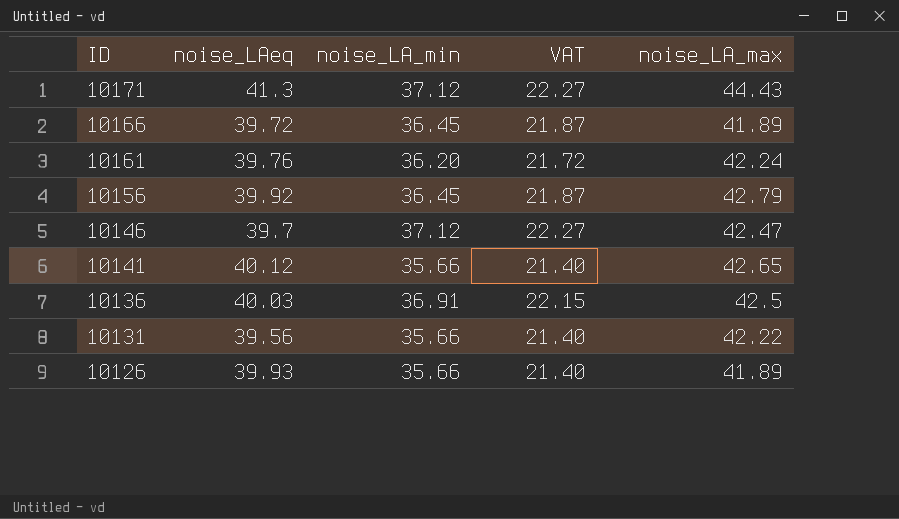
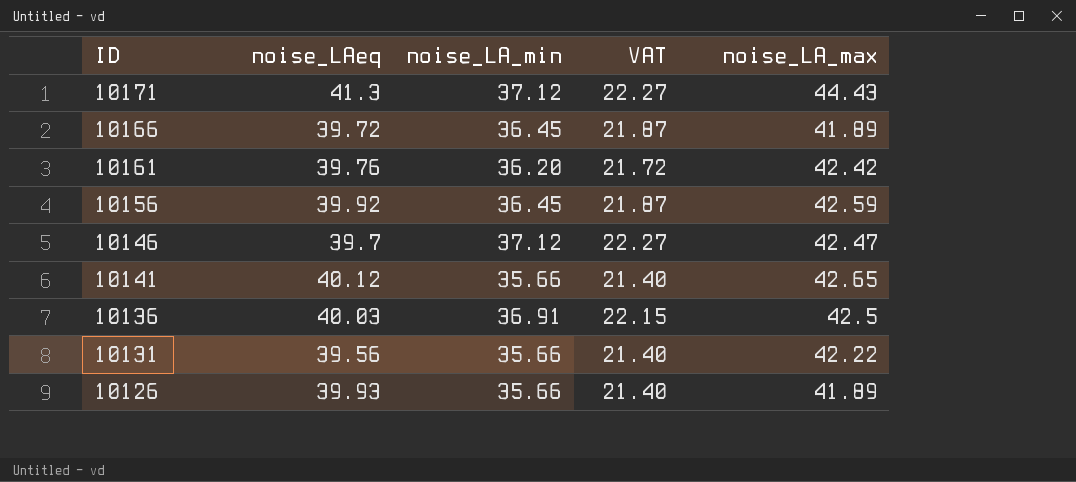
10161 | noise_LA_max: 42.24 -> 42.42
10156 | noise_LA_max: 42.79 -> 42.59

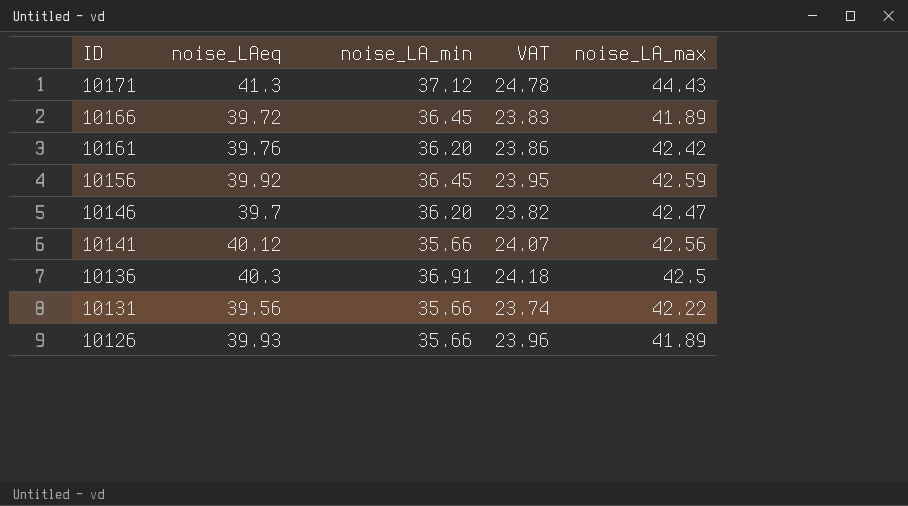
column VAT | formula: [noise_LA_min] * 0.6 -> [noise_LAeq] * 0.6
10146 | noise_LA_min: 37.12 -> 36.20
10141 | noise_LA_max: 42.65 -> 42.56
10136 | noise_LAeq: 40.03 -> 40.3

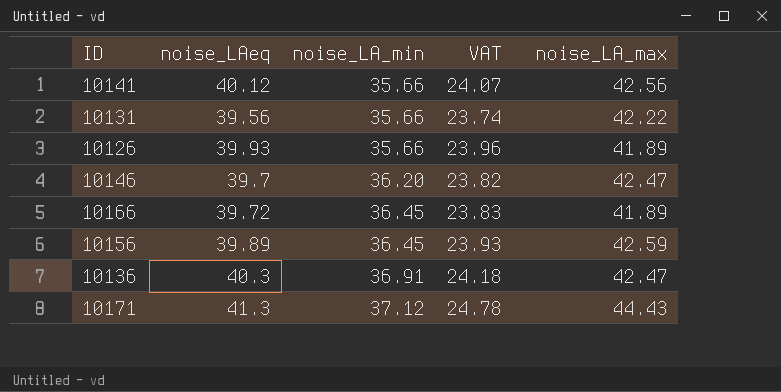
row order: ID descending -> noise_LA_min ascending
row 10161: 39.76 | 36.20 | 23.86 | 42.42 -> none
10156 | noise_LAeq: 39.92 -> 39.89
10156 | VAT: 23.95 -> 23.93
10136 | noise_LA_max: 42.5 -> 42.47

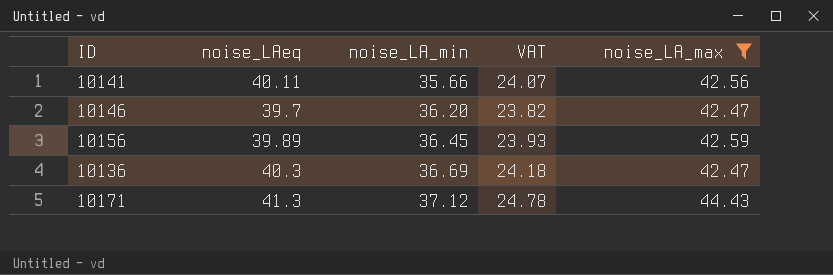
filter: none -> noise_LA_max >= 42.47
10141 | noise_LAeq: 40.12 -> 40.11
10136 | noise_LA_min: 36.91 -> 36.69

